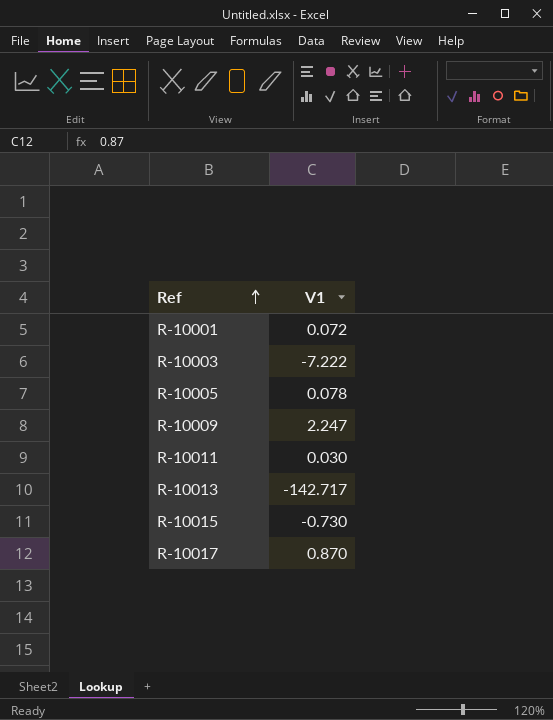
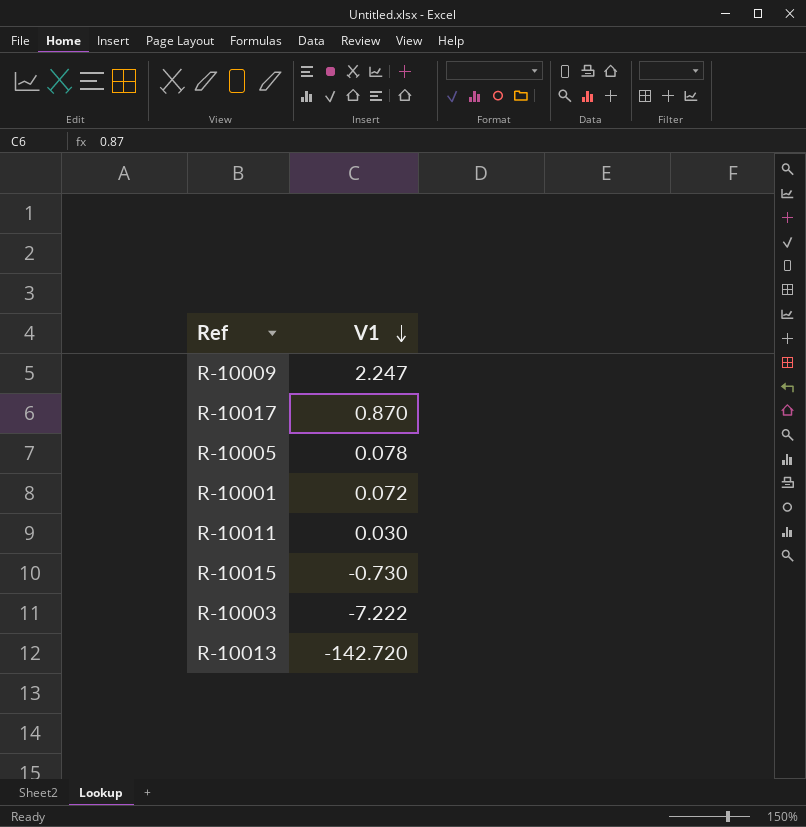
row order: Ref ascending -> V1 descending
R-10013 | V1: -142.717 -> -142.720

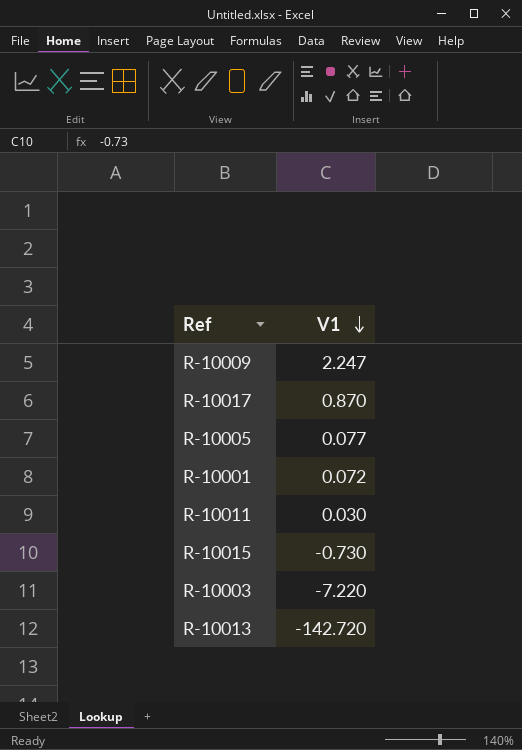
R-10005 | V1: 0.078 -> 0.077
R-10003 | V1: -7.222 -> -7.220

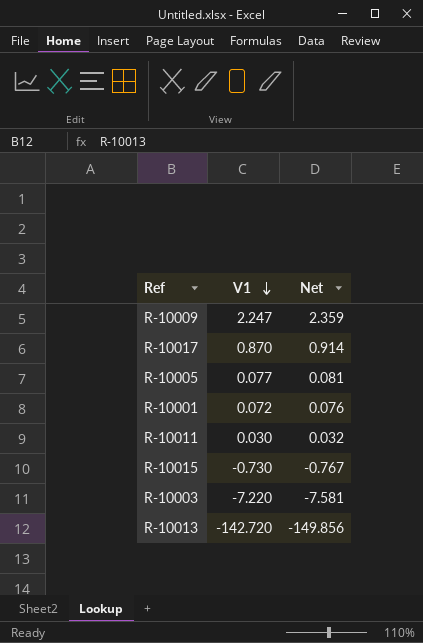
column Net | formula: none -> [V1] * 1.05

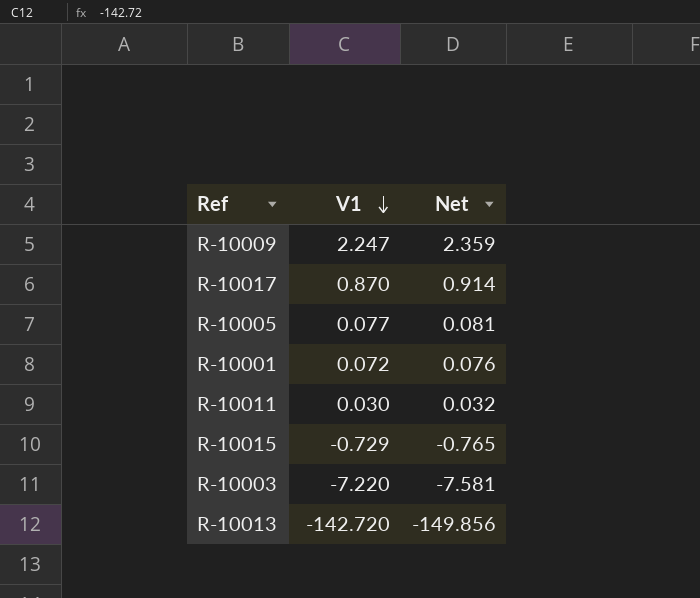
R-10015 | V1: -0.730 -> -0.729
R-10015 | Net: -0.767 -> -0.765

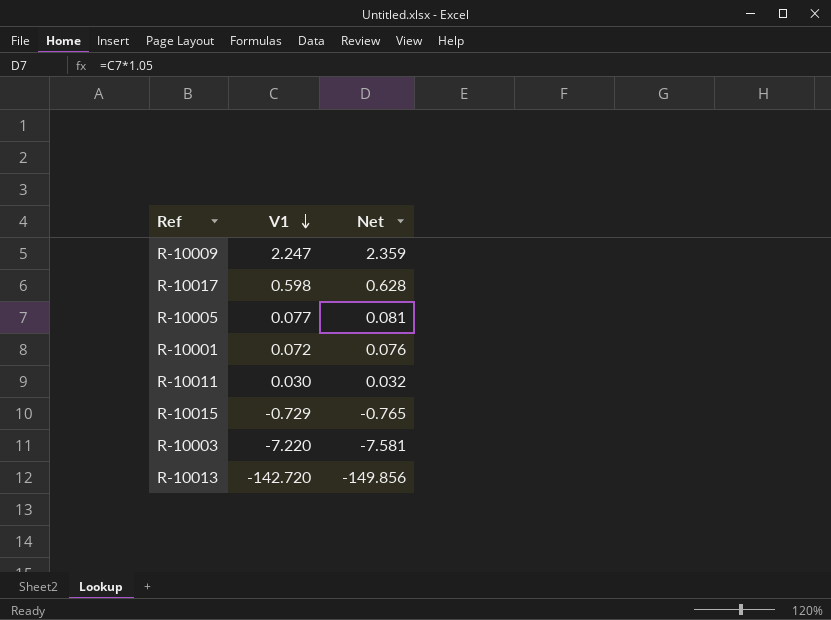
R-10017 | V1: 0.870 -> 0.598
R-10017 | Net: 0.914 -> 0.628

